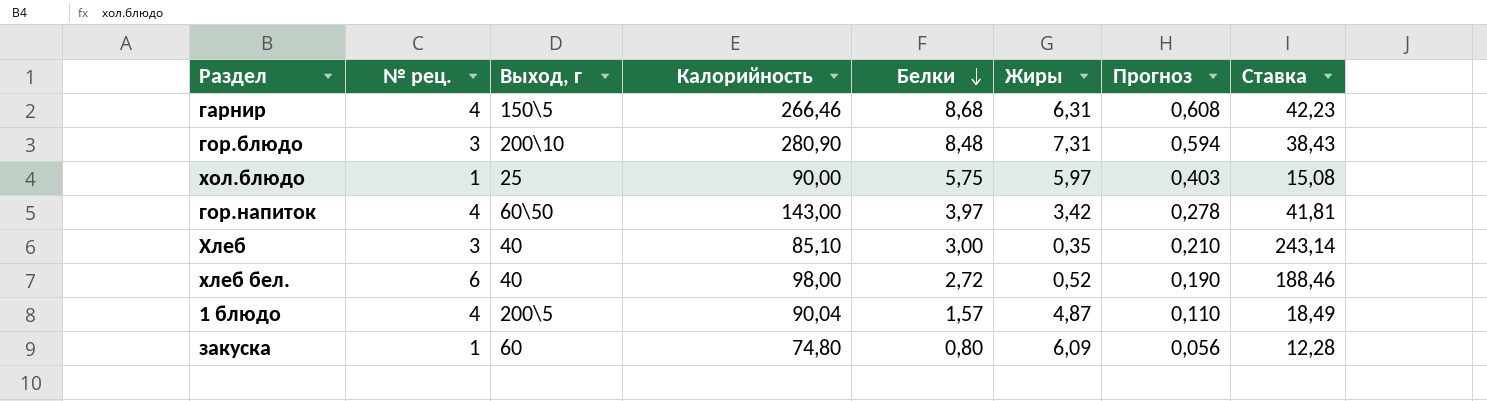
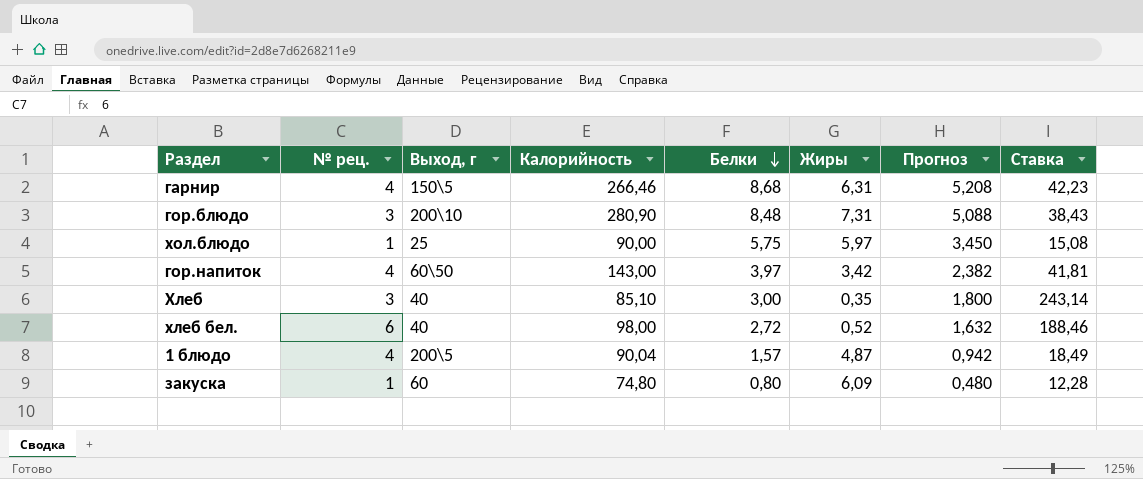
column Прогноз | formula: [Белки] * 0,07 -> [Белки] * 0,6

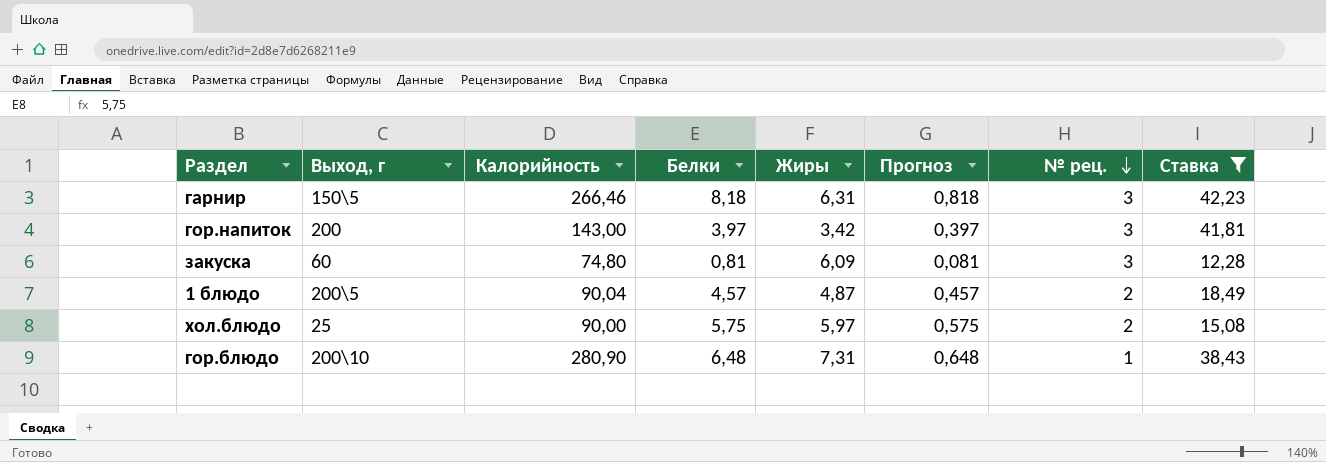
filter: none -> Ставка <= 42,23
row order: Белки descending -> № рец. descending
column Прогноз | formula: [Белки] * 0,6 -> [Белки] * 0,1
column № рец. | position: 2 -> 7
гарнир | Белки: 8,68 -> 8,18
гарнир | № рец.: 4 -> 3
гор.напиток | Выход, г: 60\50 -> 200
гор.напиток | № рец.: 4 -> 3
закуска | Белки: 0,80 -> 0,81
закуска | № рец.: 1 -> 3
1 блюдо | Белки: 1,57 -> 4,57
1 блюдо | № рец.: 4 -> 2
хол.блюдо | № рец.: 1 -> 2
гор.блюдо | Белки: 8,48 -> 6,48
гор.блюдо | № рец.: 3 -> 1

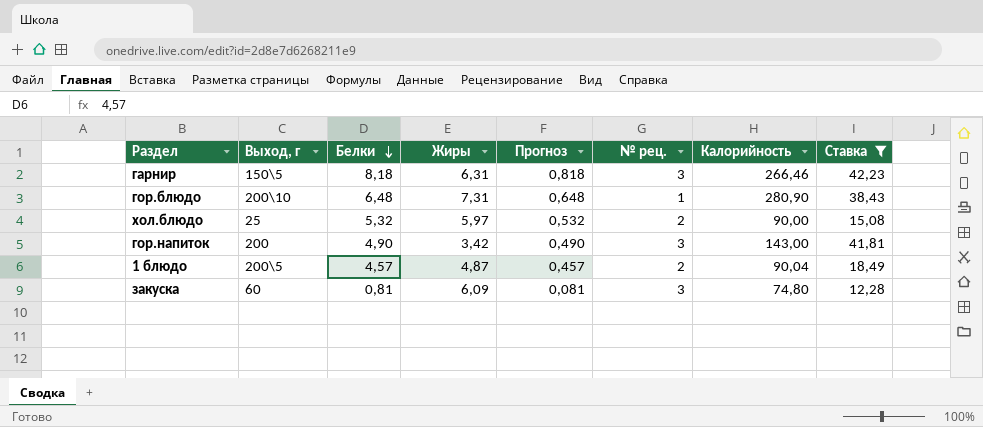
row order: № рец. descending -> Белки descending
column Калорийность | position: 3 -> 7
хол.блюдо | Белки: 5,75 -> 5,32
хол.блюдо | Прогноз: 0,575 -> 0,532
гор.напиток | Белки: 3,97 -> 4,90
гор.напиток | Прогноз: 0,397 -> 0,490

